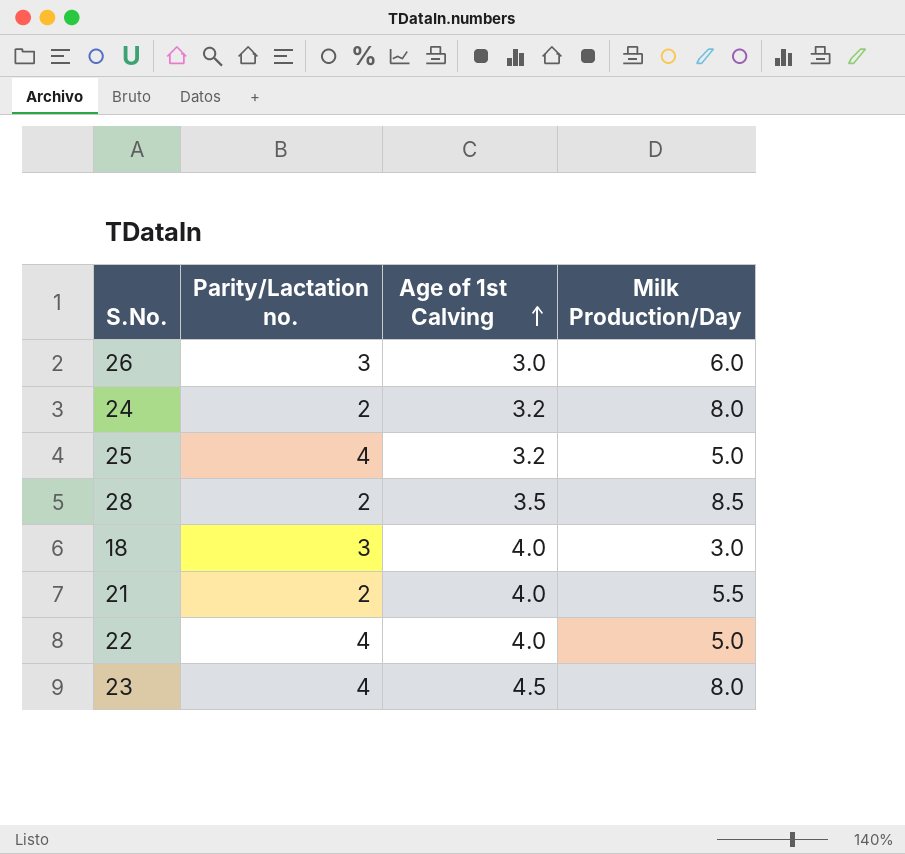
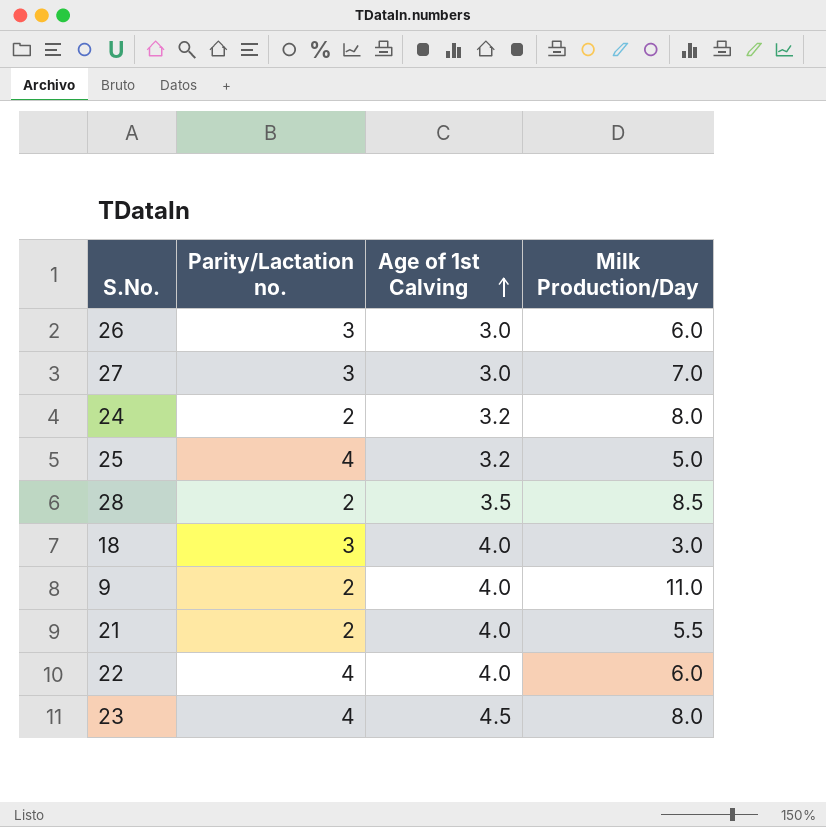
row 27: none -> 3 | 3.0 | 7.0
row 9: none -> 2 | 4.0 | 11.0
22 | Milk Production/Day: 5.0 -> 6.0

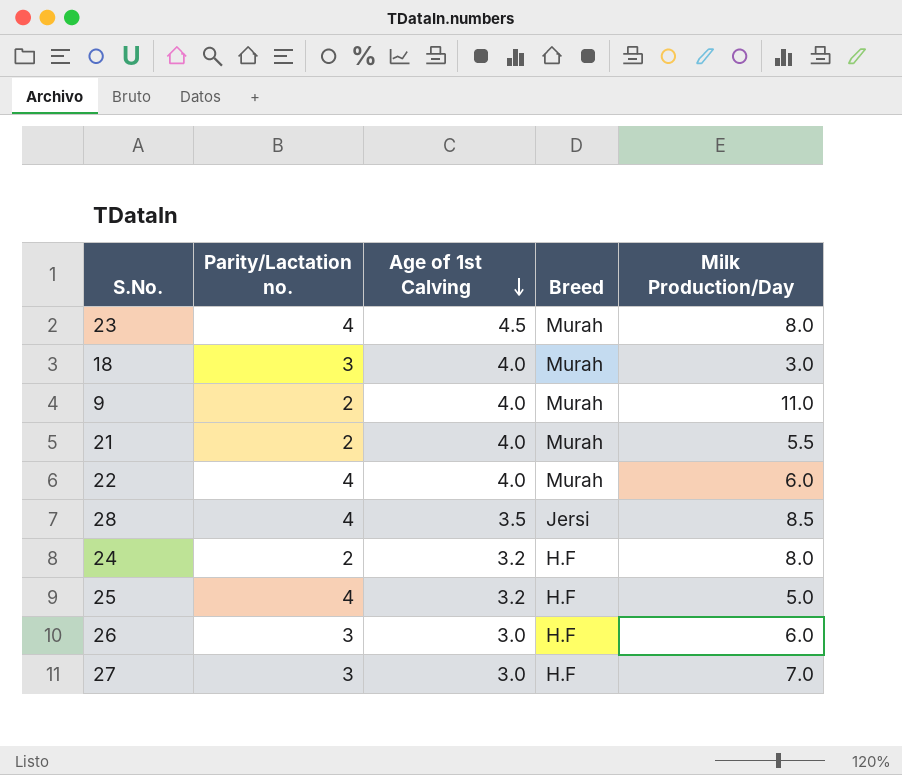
row order: Age of 1st Calving ascending -> Age of 1st Calving descending
column Breed | position: none -> 4
28 | Parity/Lactation no.: 2 -> 4

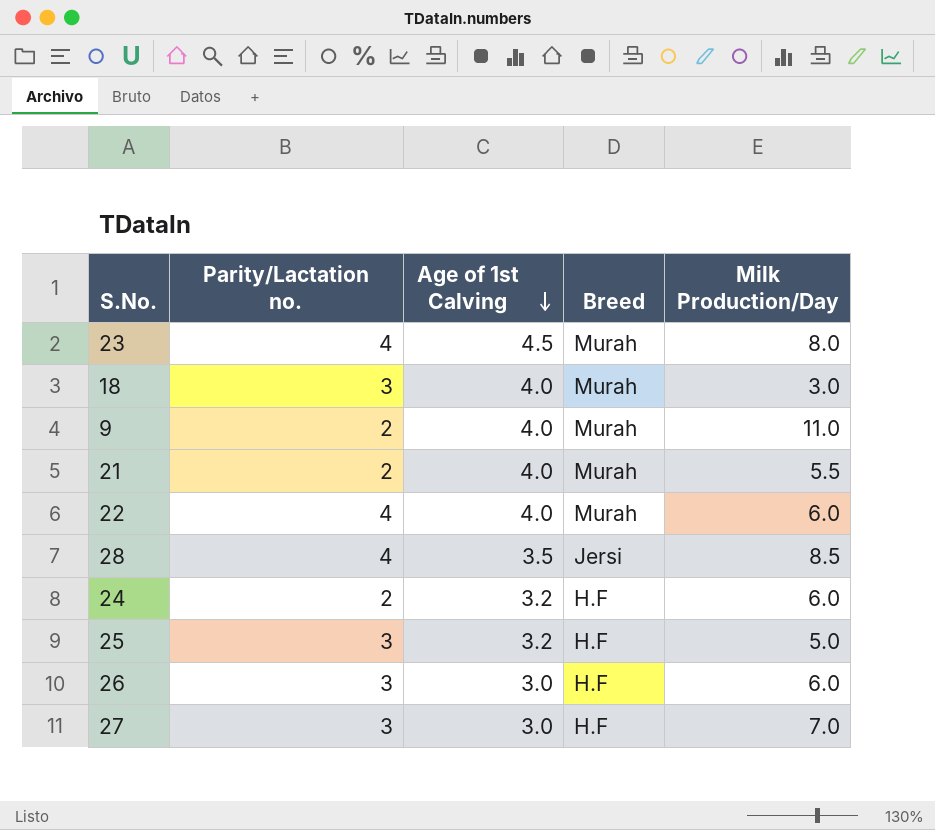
24 | Milk Production/Day: 8.0 -> 6.0
25 | Parity/Lactation no.: 4 -> 3

